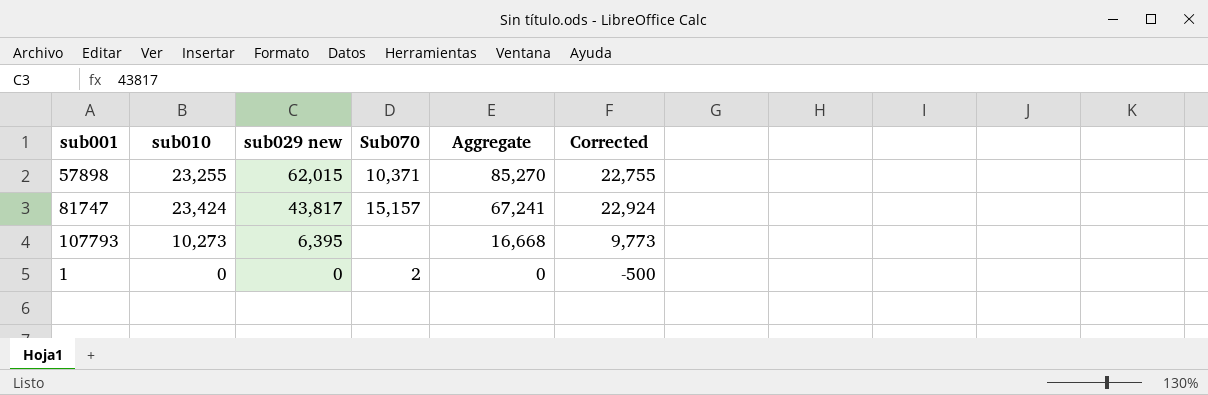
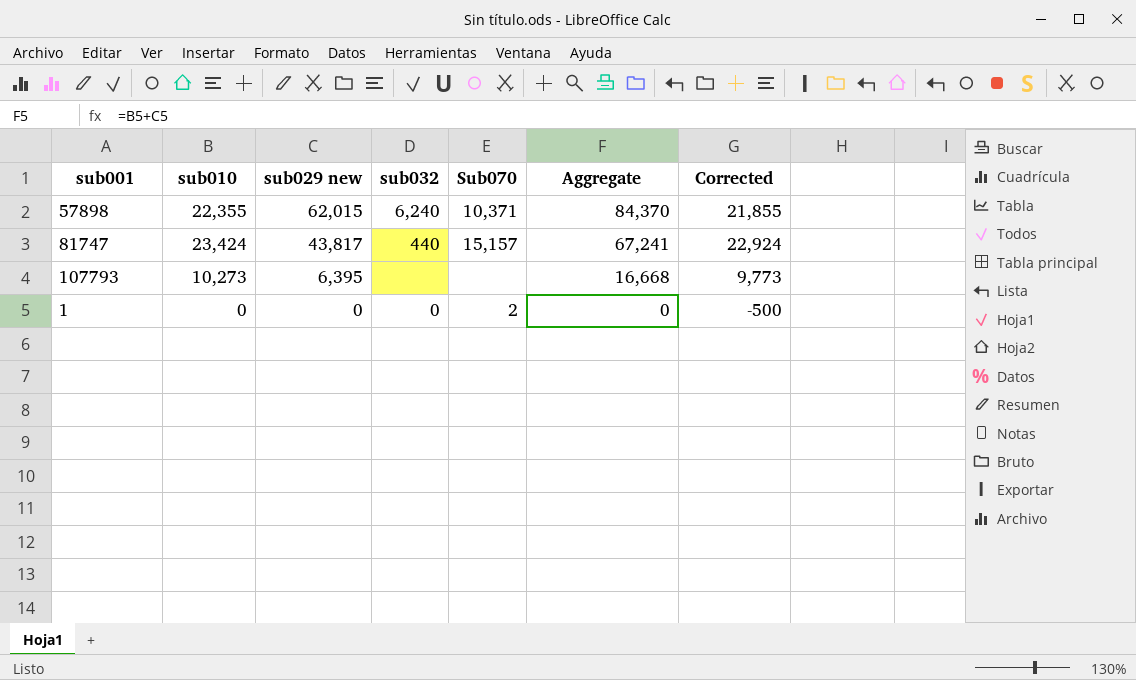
column sub032 | position: none -> 4
57898 | sub010: 23,255 -> 22,355
57898 | Aggregate: 85,270 -> 84,370
57898 | Corrected: 22,755 -> 21,855

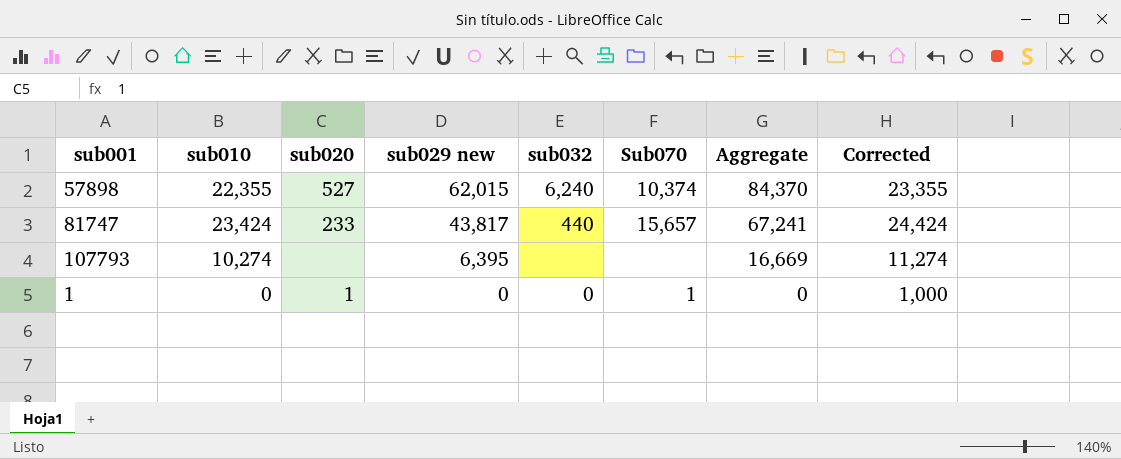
column sub020 | position: none -> 3
column Corrected | formula: [sub010] - 500 -> [sub010] + 1000
57898 | Sub070: 10,371 -> 10,374
81747 | Sub070: 15,157 -> 15,657
107793 | sub010: 10,273 -> 10,274
107793 | Aggregate: 16,668 -> 16,669
1 | Sub070: 2 -> 1

